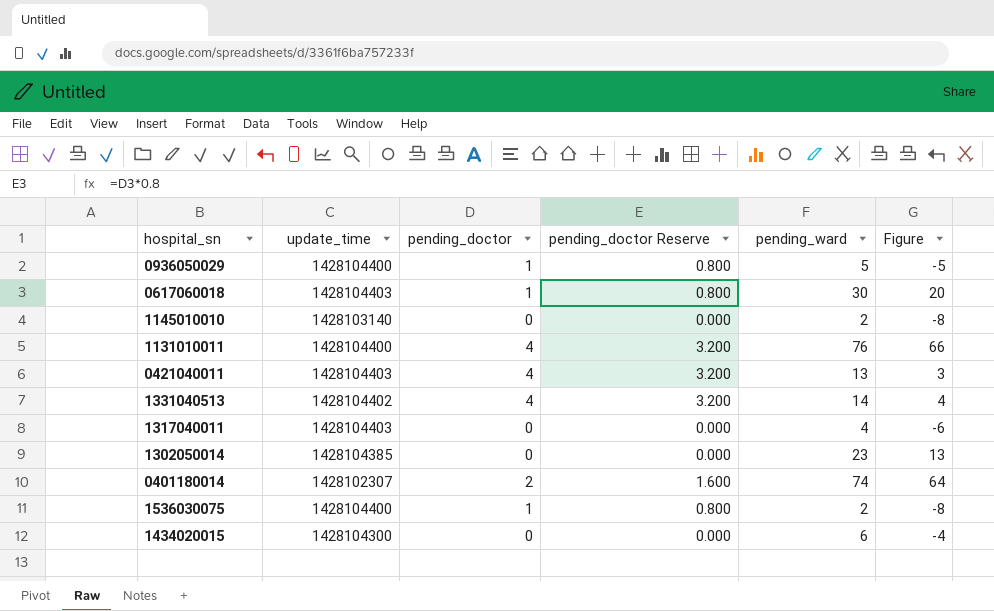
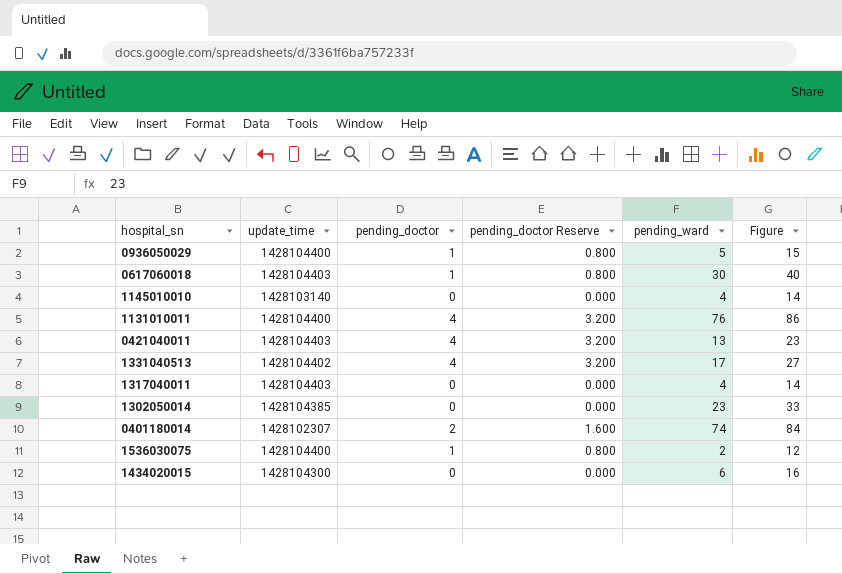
column Figure | formula: [pending_ward] - 10 -> [pending_ward] + 10
1145010010 | pending_ward: 2 -> 4
1331040513 | pending_ward: 14 -> 17

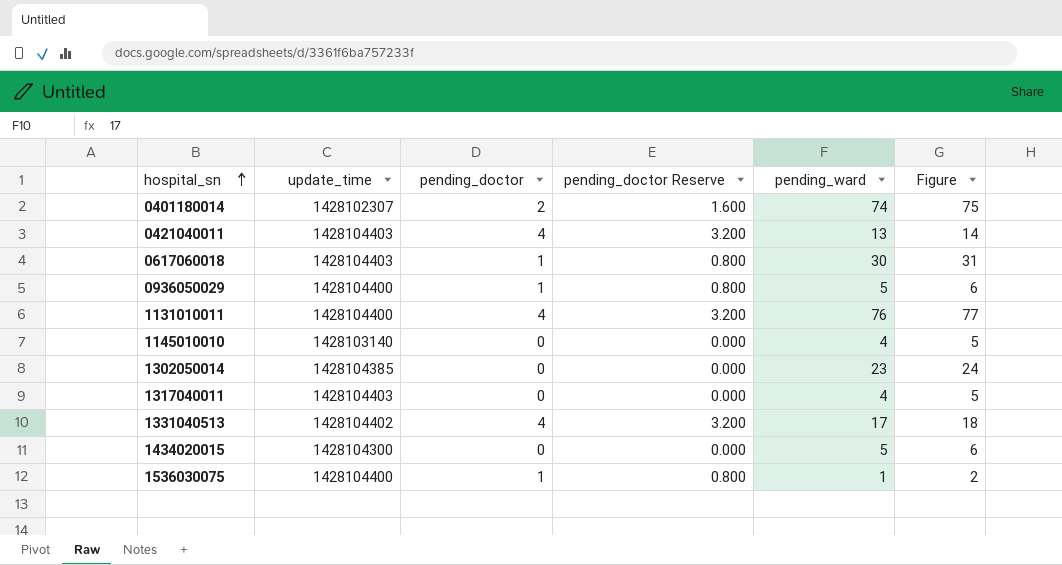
row order: none -> hospital_sn ascending
column Figure | formula: [pending_ward] + 10 -> [pending_ward] + 1
1434020015 | pending_ward: 6 -> 5
1536030075 | pending_ward: 2 -> 1

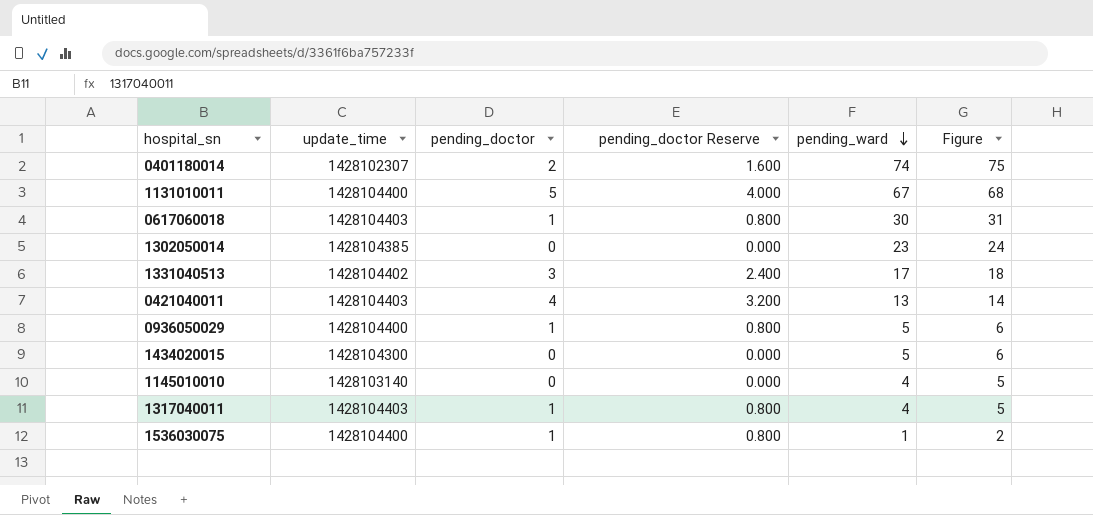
row order: hospital_sn ascending -> pending_ward descending
1131010011 | pending_doctor: 4 -> 5
1131010011 | pending_doctor Reserve: 3.200 -> 4.000
1131010011 | pending_ward: 76 -> 67
1131010011 | Figure: 77 -> 68
1331040513 | pending_doctor: 4 -> 3
1331040513 | pending_doctor Reserve: 3.200 -> 2.400
1317040011 | pending_doctor: 0 -> 1
1317040011 | pending_doctor Reserve: 0.000 -> 0.800

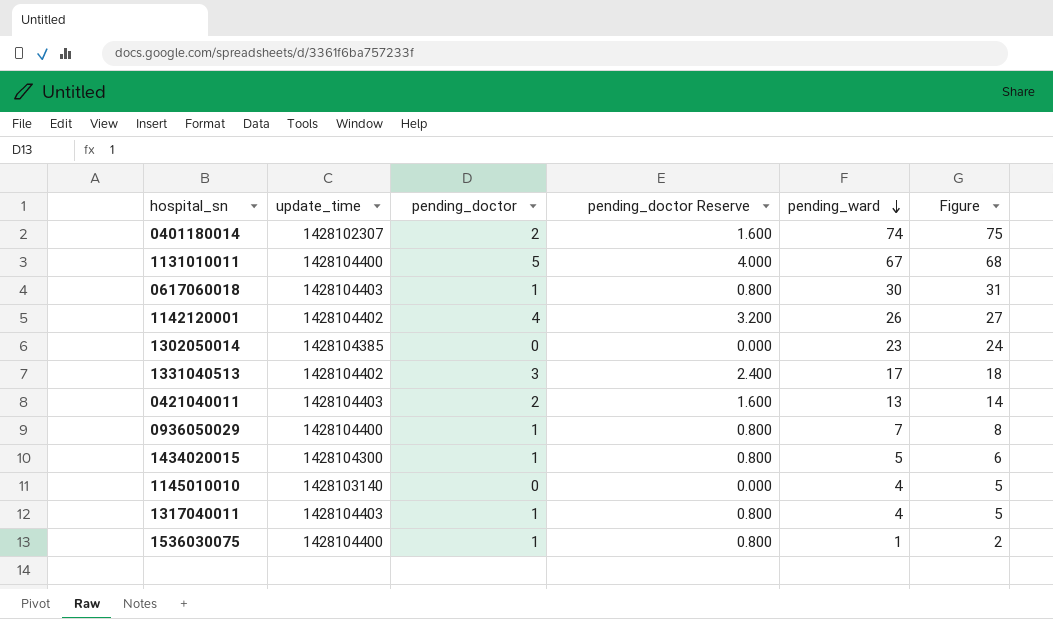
row 1142120001: none -> 1428104402 | 4 | 3.200 | 26 | 27
0421040011 | pending_doctor: 4 -> 2
0421040011 | pending_doctor Reserve: 3.200 -> 1.600
0936050029 | pending_ward: 5 -> 7
0936050029 | Figure: 6 -> 8
1434020015 | pending_doctor: 0 -> 1
1434020015 | pending_doctor Reserve: 0.000 -> 0.800

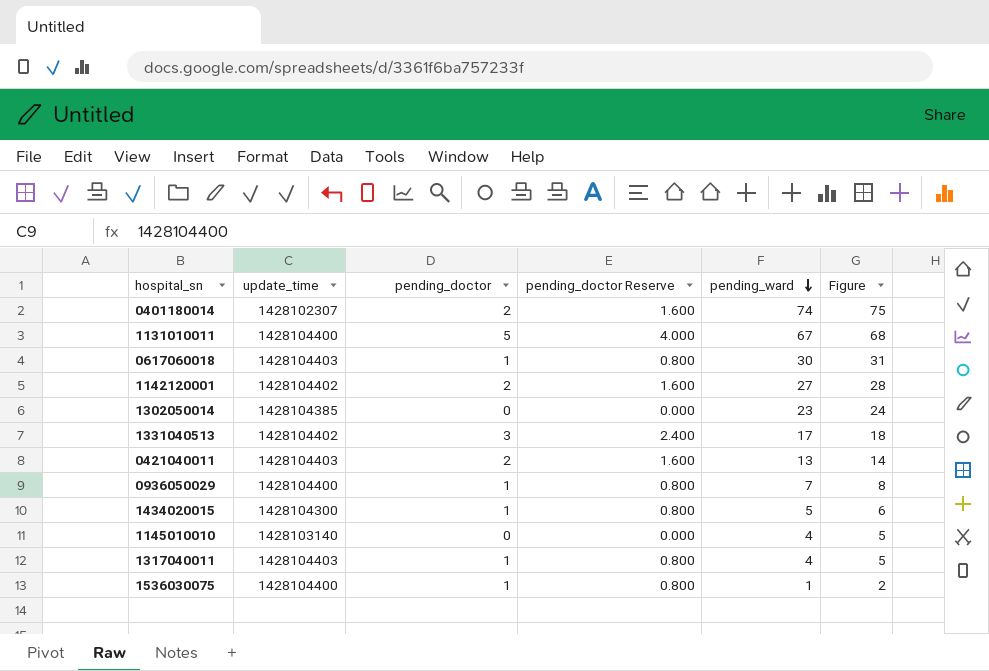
1142120001 | pending_doctor: 4 -> 2
1142120001 | pending_doctor Reserve: 3.200 -> 1.600
1142120001 | pending_ward: 26 -> 27
1142120001 | Figure: 27 -> 28

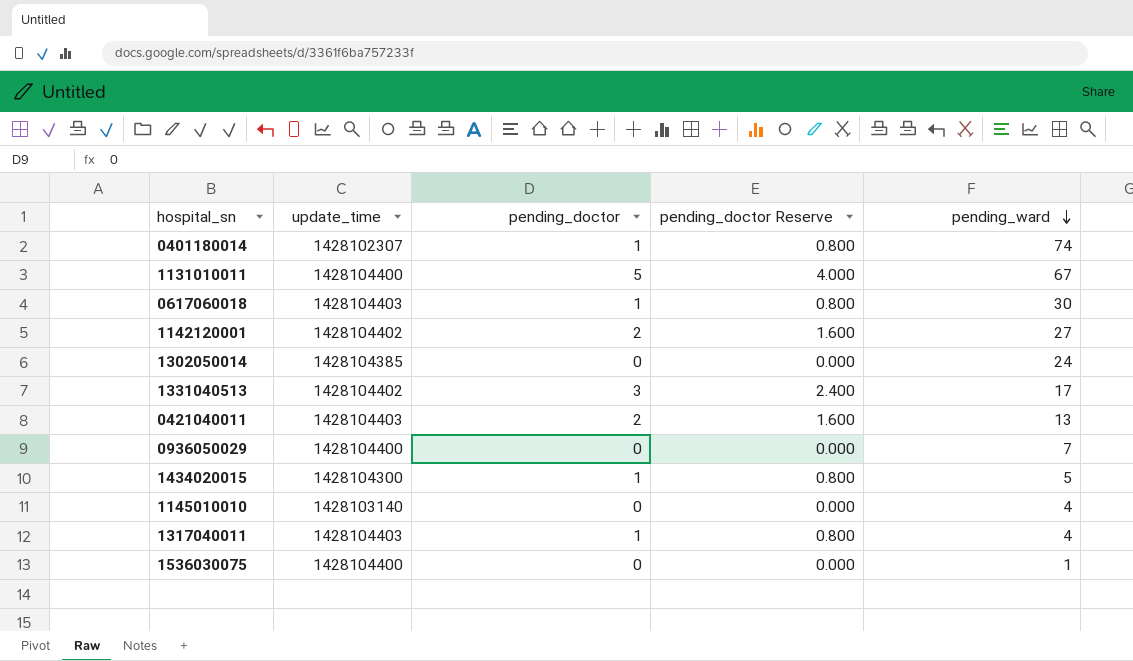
column Figure | formula: [pending_ward] + 1 -> none
0401180014 | pending_doctor: 2 -> 1
0401180014 | pending_doctor Reserve: 1.600 -> 0.800
1302050014 | pending_ward: 23 -> 24
0936050029 | pending_doctor: 1 -> 0
0936050029 | pending_doctor Reserve: 0.800 -> 0.000
1536030075 | pending_doctor: 1 -> 0
1536030075 | pending_doctor Reserve: 0.800 -> 0.000

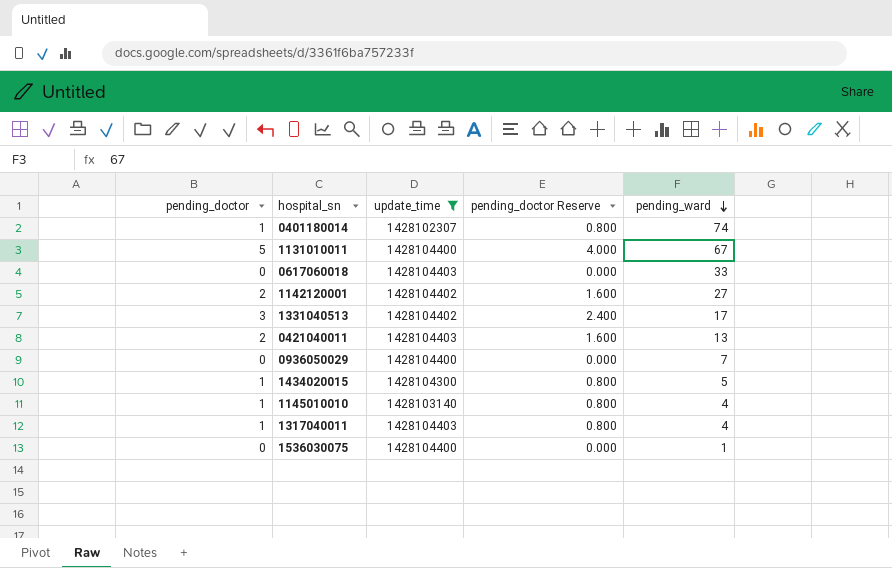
filter: none -> update_time != 1428104385
column pending_doctor | position: 3 -> 1
0617060018 | pending_doctor: 1 -> 0
0617060018 | pending_doctor Reserve: 0.800 -> 0.000
0617060018 | pending_ward: 30 -> 33
1145010010 | pending_doctor: 0 -> 1
1145010010 | pending_doctor Reserve: 0.000 -> 0.800

